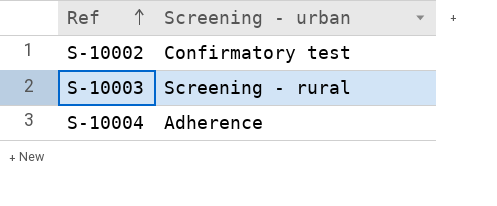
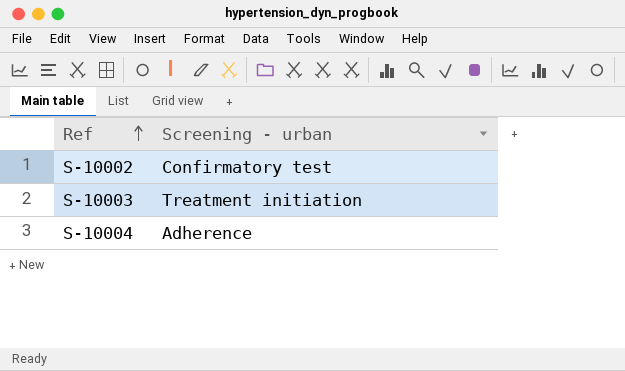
S-10003 | Screening - urban: Screening - rural -> Treatment initiation

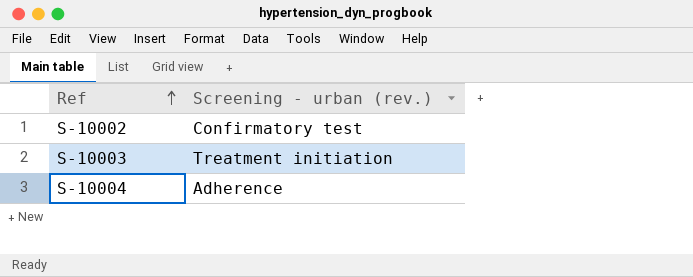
column name: Screening - urban -> Screening - urban (rev.)

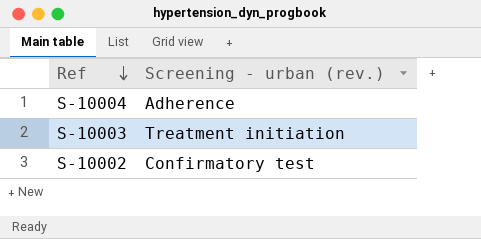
row order: Ref ascending -> Ref descending

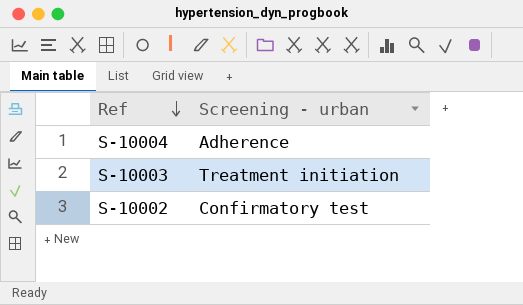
column name: Screening - urban (rev.) -> Screening - urban

